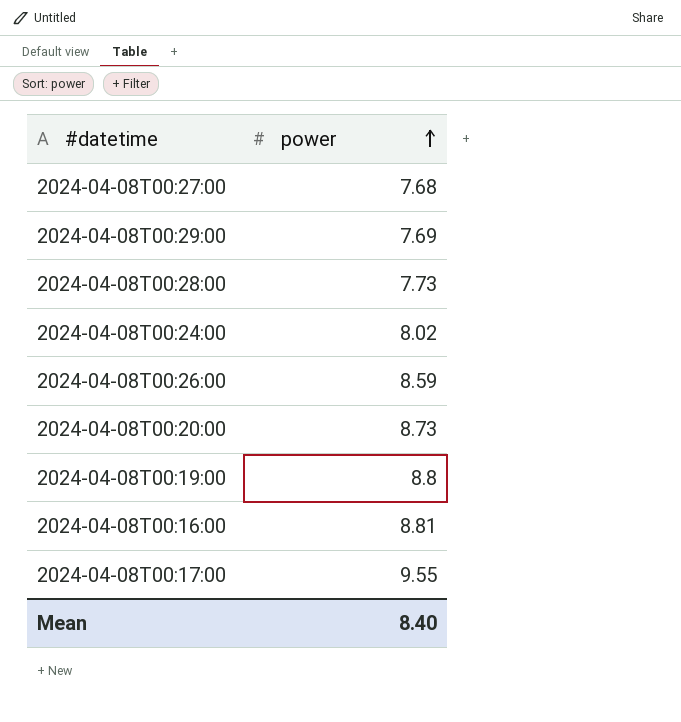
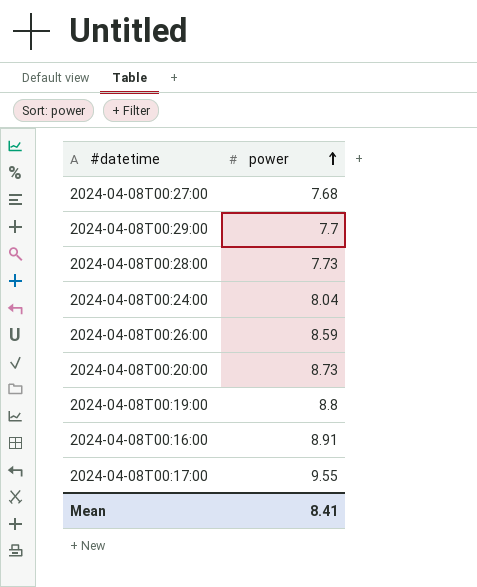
2024-04-08T00:29:00 | power: 7.69 -> 7.7
2024-04-08T00:24:00 | power: 8.02 -> 8.04
2024-04-08T00:16:00 | power: 8.81 -> 8.91
Mean | power: 8.40 -> 8.41

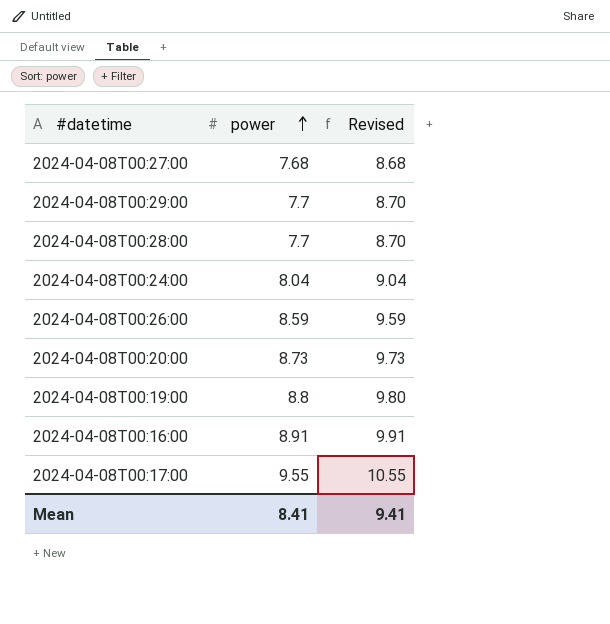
column Revised | formula: none -> [power] + 1
2024-04-08T00:28:00 | power: 7.73 -> 7.7

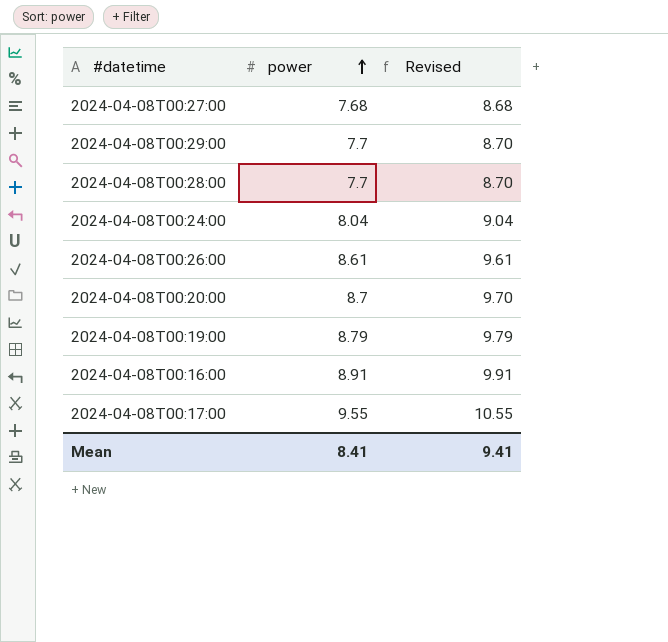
2024-04-08T00:26:00 | power: 8.59 -> 8.61
2024-04-08T00:26:00 | Revised: 9.59 -> 9.61
2024-04-08T00:20:00 | power: 8.73 -> 8.7
2024-04-08T00:20:00 | Revised: 9.73 -> 9.70
2024-04-08T00:19:00 | power: 8.8 -> 8.79
2024-04-08T00:19:00 | Revised: 9.80 -> 9.79

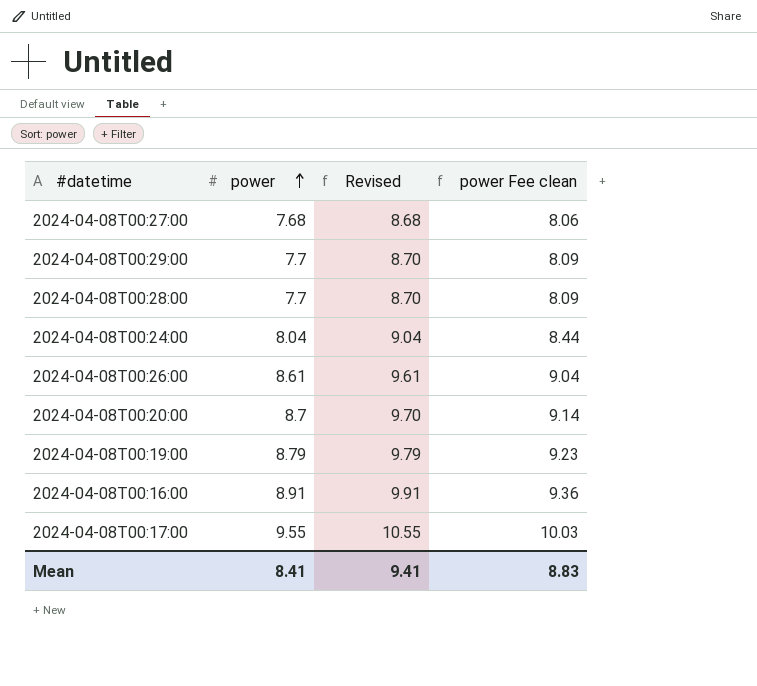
column power Fee clean | formula: none -> [power] * 1.05

